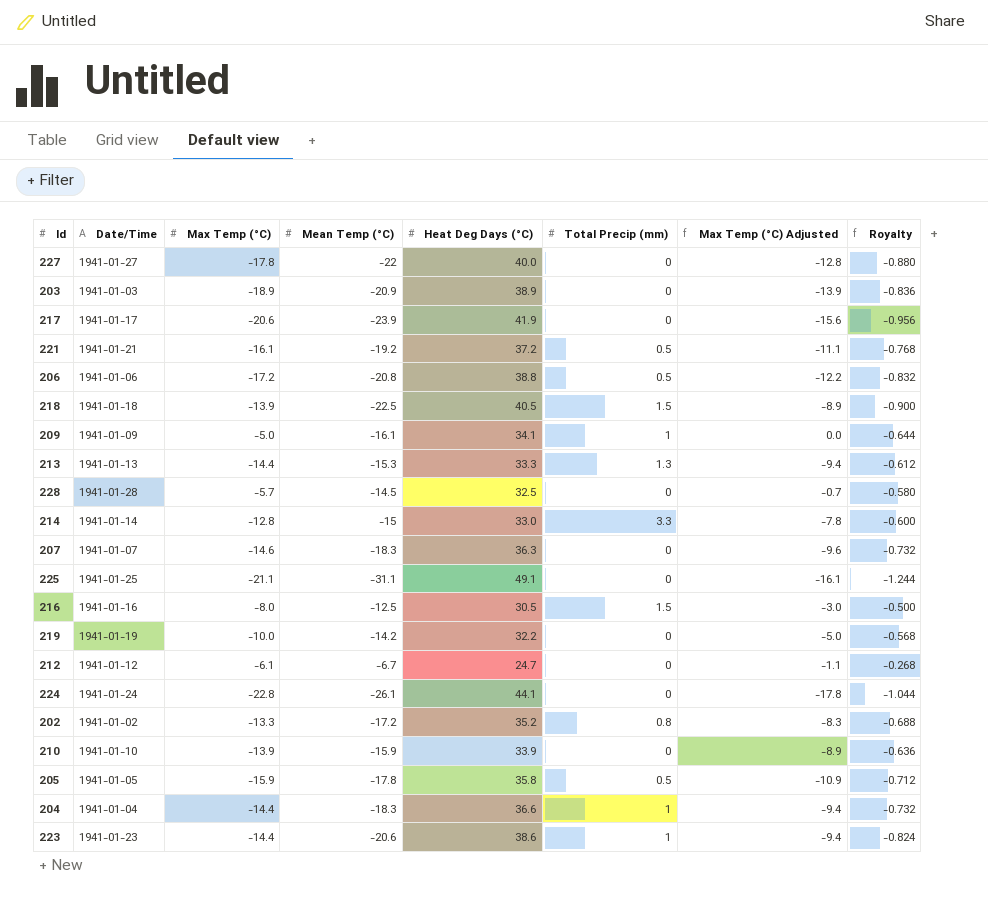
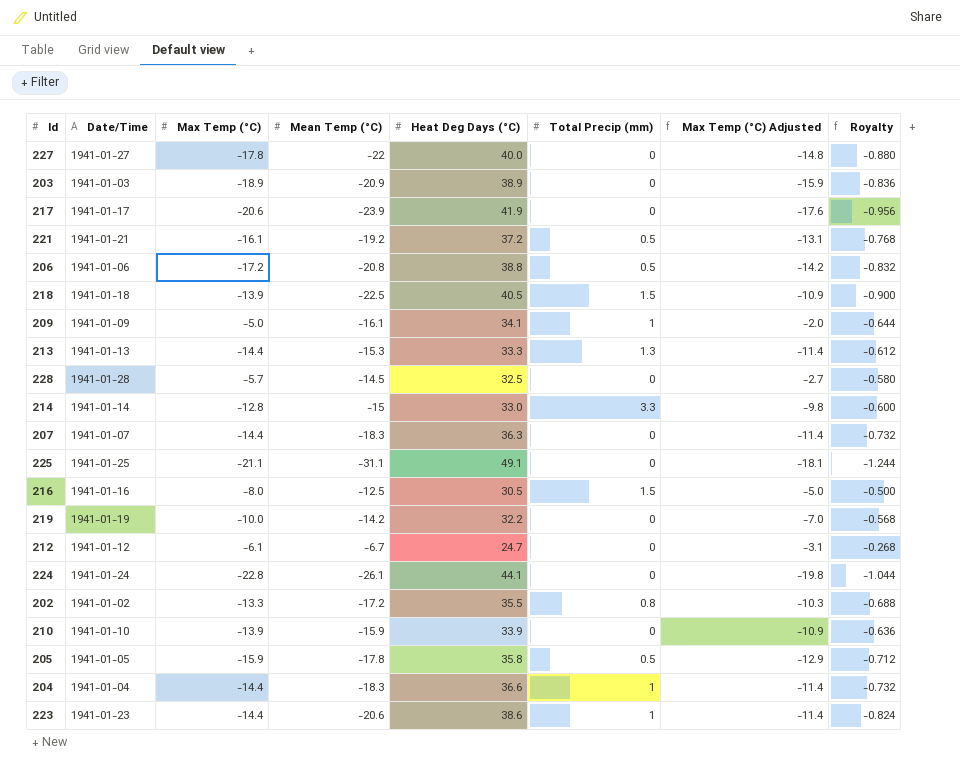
column Max Temp (°C) Adjusted | formula: [Max Temp (°C)] + 5 -> [Max Temp (°C)] + 3
207 | Max Temp (°C): -14.6 -> -14.4
202 | Heat Deg Days (°C): 35.2 -> 35.5

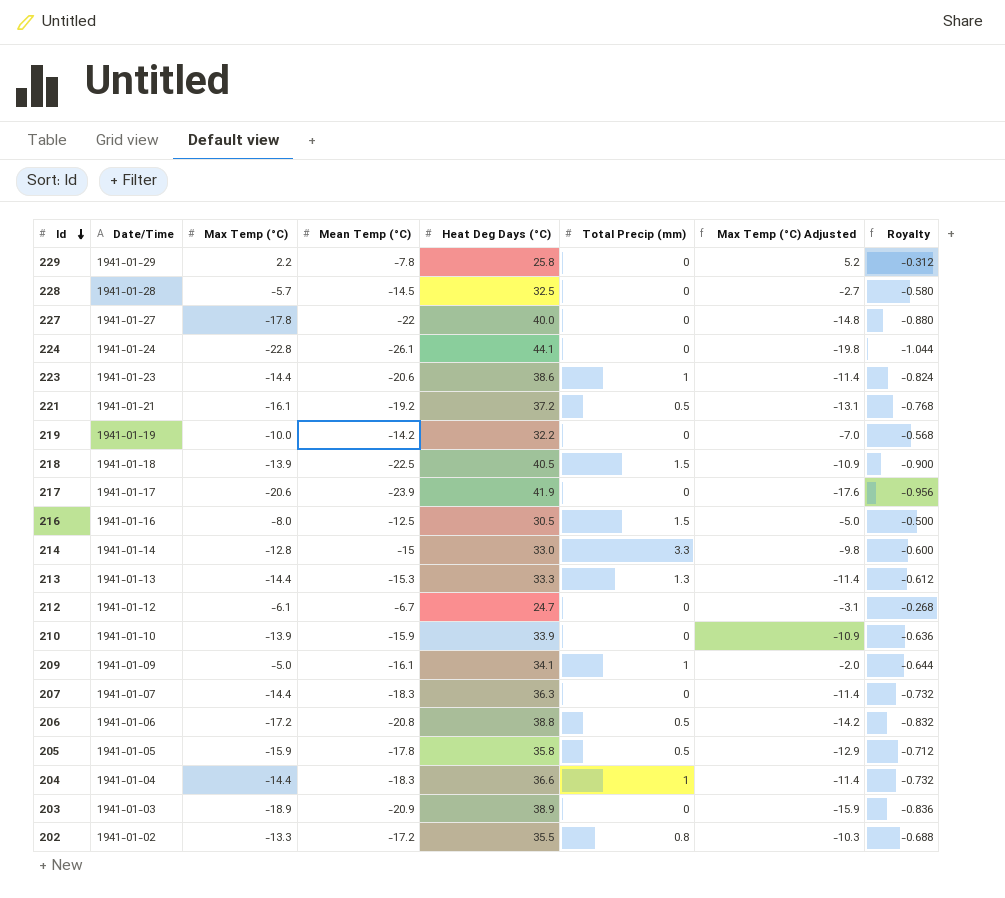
row order: none -> Id descending
row 225: 1941-01-25 | -21.1 | -31.1 | 49.1 | 0 | -18.1 | -1.244 -> none
row 229: none -> 1941-01-29 | 2.2 | -7.8 | 25.8 | 0 | 5.2 | -0.312

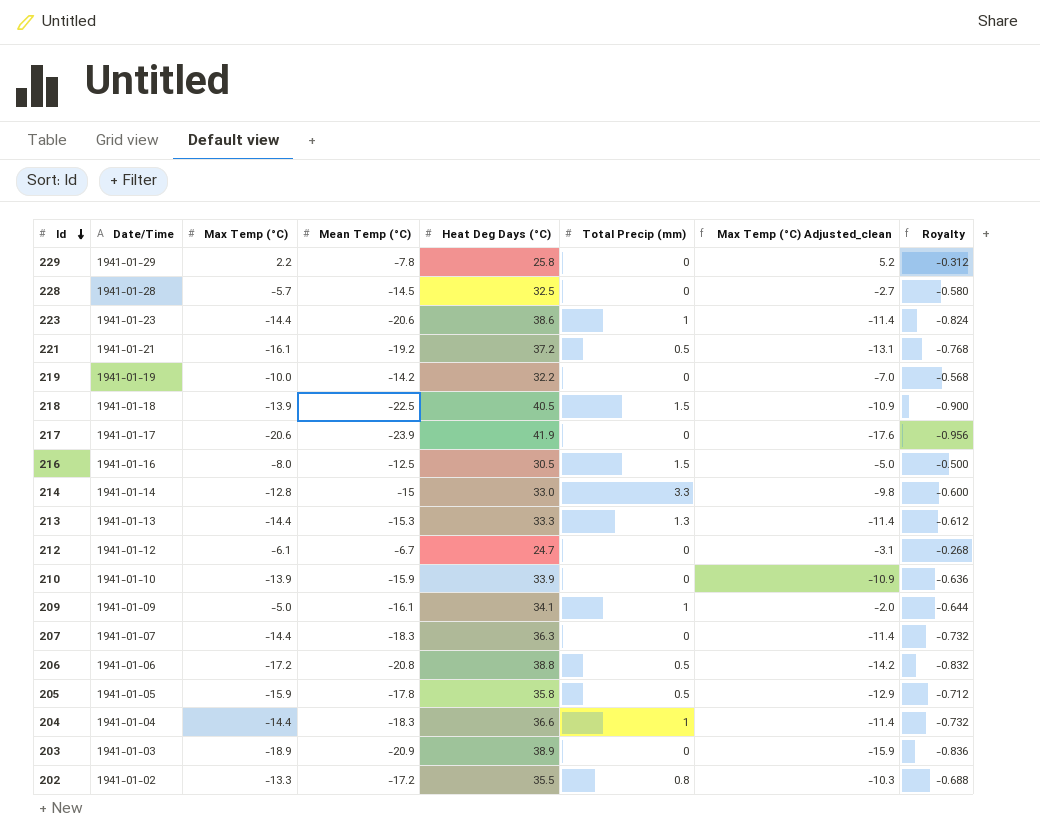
column name: Max Temp (°C) Adjusted -> Max Temp (°C) Adjusted_clean
row 227: 1941-01-27 | -17.8 | -22 | 40.0 | 0 | -14.8 | -0.880 -> none
row 224: 1941-01-24 | -22.8 | -26.1 | 44.1 | 0 | -19.8 | -1.044 -> none

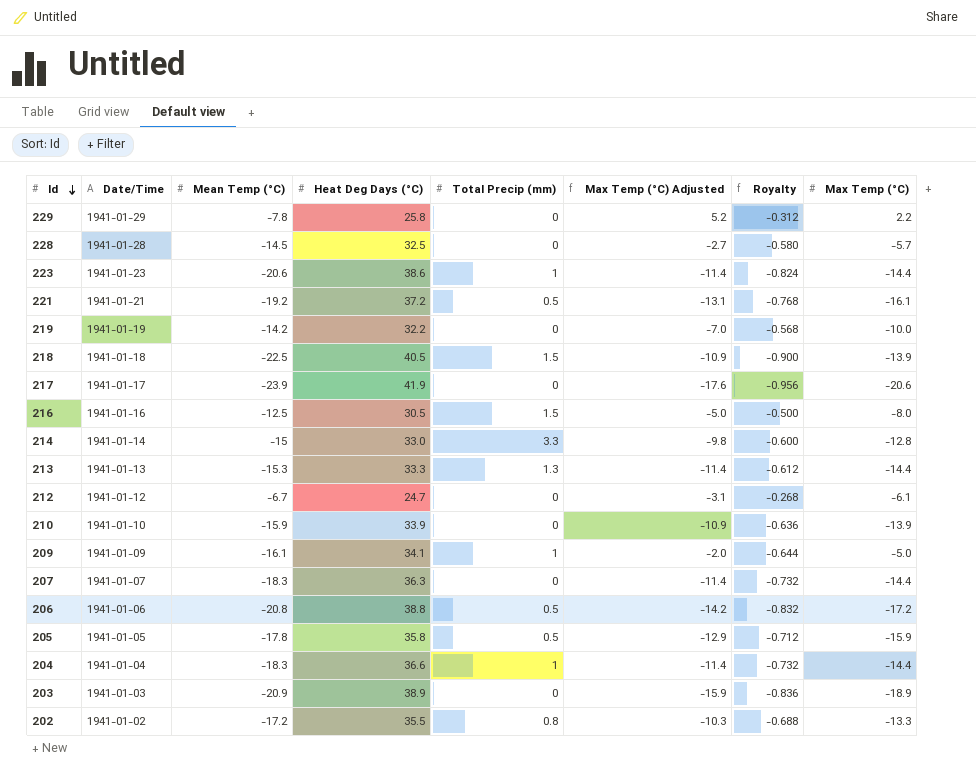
column name: Max Temp (°C) Adjusted_clean -> Max Temp (°C) Adjusted
column Max Temp (°C) | position: 3 -> 8

